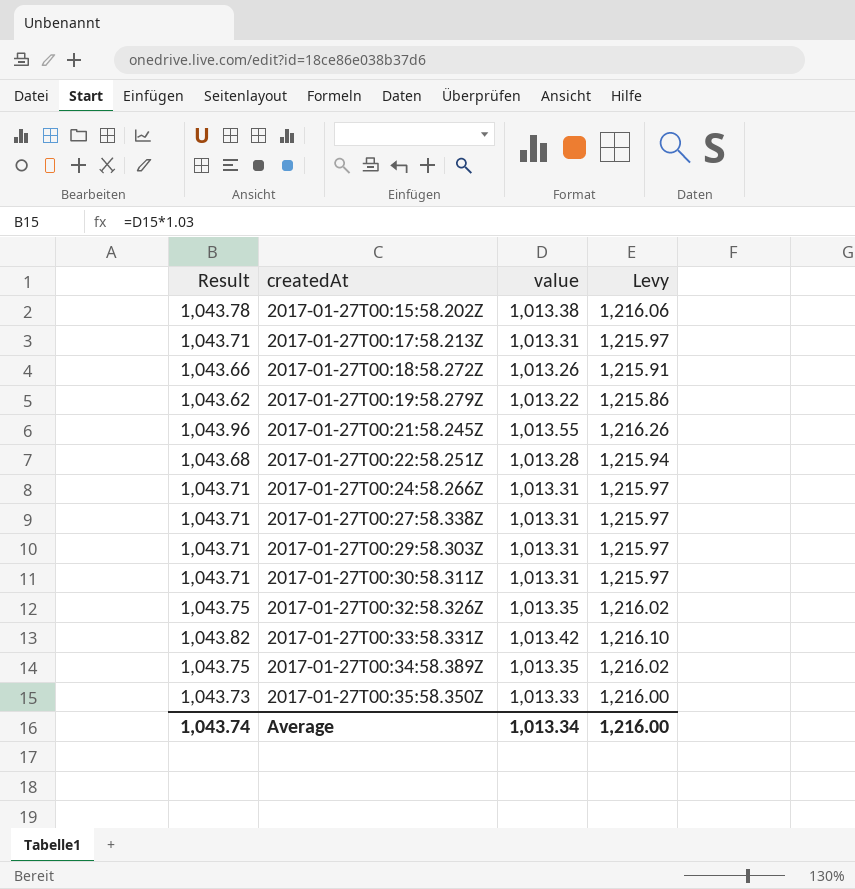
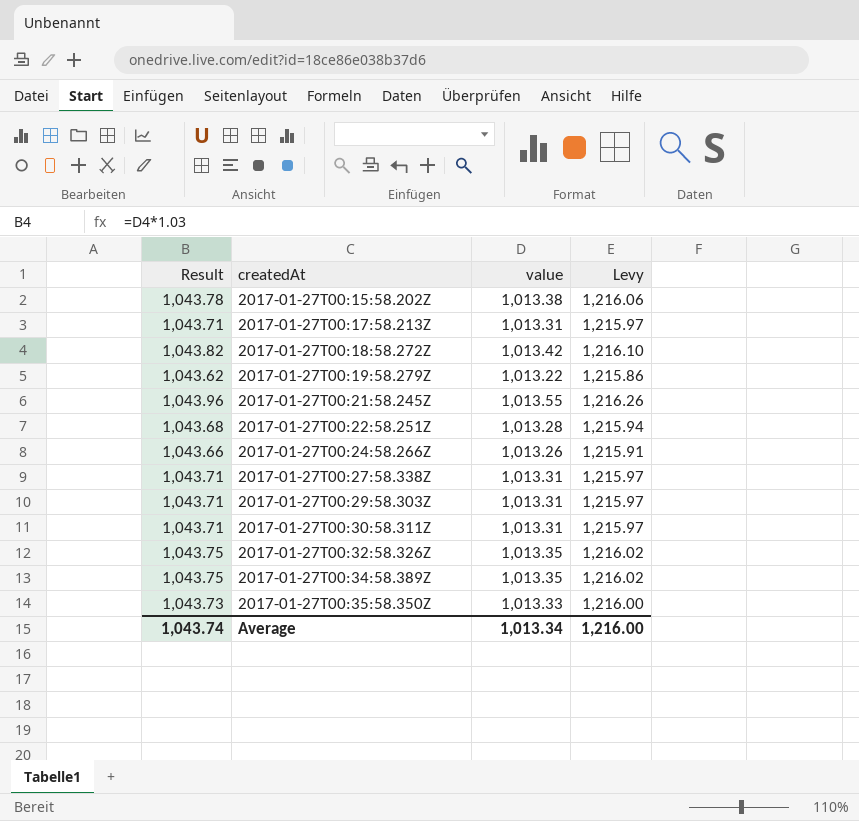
row 2017-01-27T00:33:58.331Z: 1,043.82 | 1,013.42 | 1,216.10 -> none
2017-01-27T00:18:58.272Z | Result: 1,043.66 -> 1,043.82
2017-01-27T00:18:58.272Z | value: 1,013.26 -> 1,013.42
2017-01-27T00:18:58.272Z | Levy: 1,215.91 -> 1,216.10
2017-01-27T00:24:58.266Z | Result: 1,043.71 -> 1,043.66
2017-01-27T00:24:58.266Z | value: 1,013.31 -> 1,013.26
2017-01-27T00:24:58.266Z | Levy: 1,215.97 -> 1,215.91

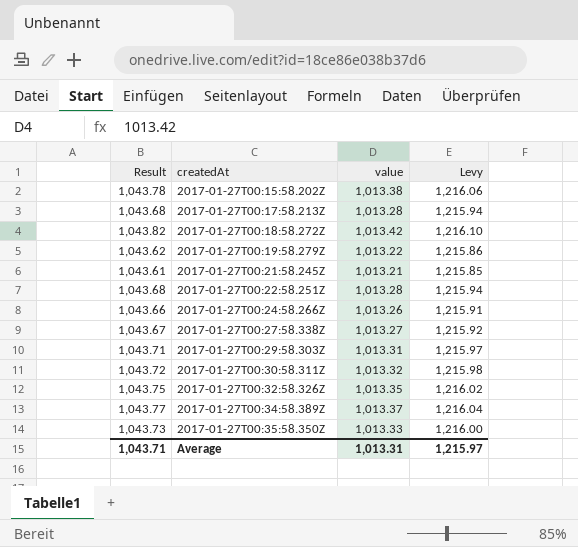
2017-01-27T00:17:58.213Z | Result: 1,043.71 -> 1,043.68
2017-01-27T00:17:58.213Z | value: 1,013.31 -> 1,013.28
2017-01-27T00:17:58.213Z | Levy: 1,215.97 -> 1,215.94
2017-01-27T00:21:58.245Z | Result: 1,043.96 -> 1,043.61
2017-01-27T00:21:58.245Z | value: 1,013.55 -> 1,013.21
2017-01-27T00:21:58.245Z | Levy: 1,216.26 -> 1,215.85
2017-01-27T00:27:58.338Z | Result: 1,043.71 -> 1,043.67
2017-01-27T00:27:58.338Z | value: 1,013.31 -> 1,013.27
2017-01-27T00:27:58.338Z | Levy: 1,215.97 -> 1,215.92
2017-01-27T00:30:58.311Z | Result: 1,043.71 -> 1,043.72
2017-01-27T00:30:58.311Z | value: 1,013.31 -> 1,013.32
2017-01-27T00:30:58.311Z | Levy: 1,215.97 -> 1,215.98
2017-01-27T00:34:58.389Z | Result: 1,043.75 -> 1,043.77
2017-01-27T00:34:58.389Z | value: 1,013.35 -> 1,013.37
2017-01-27T00:34:58.389Z | Levy: 1,216.02 -> 1,216.04
Average | Result: 1,043.74 -> 1,043.71
Average | value: 1,013.34 -> 1,013.31
Average | Levy: 1,216.00 -> 1,215.97

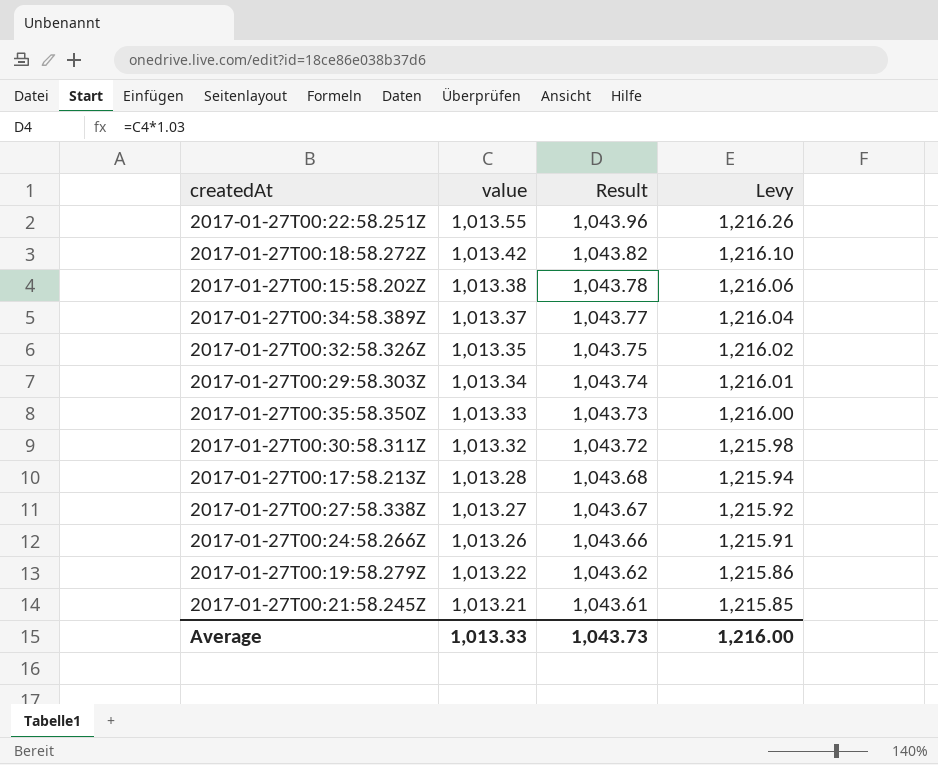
row order: createdAt ascending -> value descending
column Result | position: 1 -> 3
2017-01-27T00:22:58.251Z | value: 1,013.28 -> 1,013.55
2017-01-27T00:22:58.251Z | Result: 1,043.68 -> 1,043.96
2017-01-27T00:22:58.251Z | Levy: 1,215.94 -> 1,216.26
2017-01-27T00:29:58.303Z | value: 1,013.31 -> 1,013.34
2017-01-27T00:29:58.303Z | Result: 1,043.71 -> 1,043.74
2017-01-27T00:29:58.303Z | Levy: 1,215.97 -> 1,216.01
Average | value: 1,013.31 -> 1,013.33
Average | Result: 1,043.71 -> 1,043.73
Average | Levy: 1,215.97 -> 1,216.00

